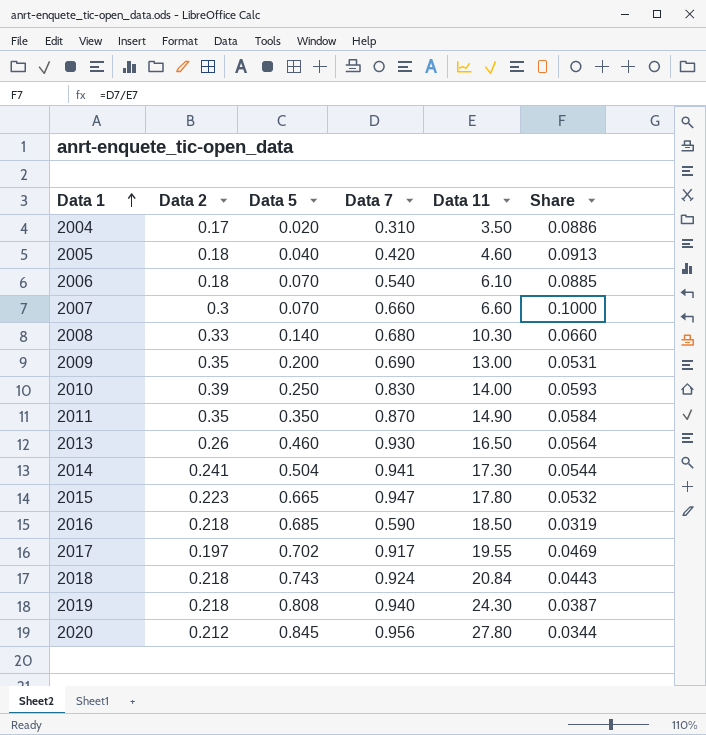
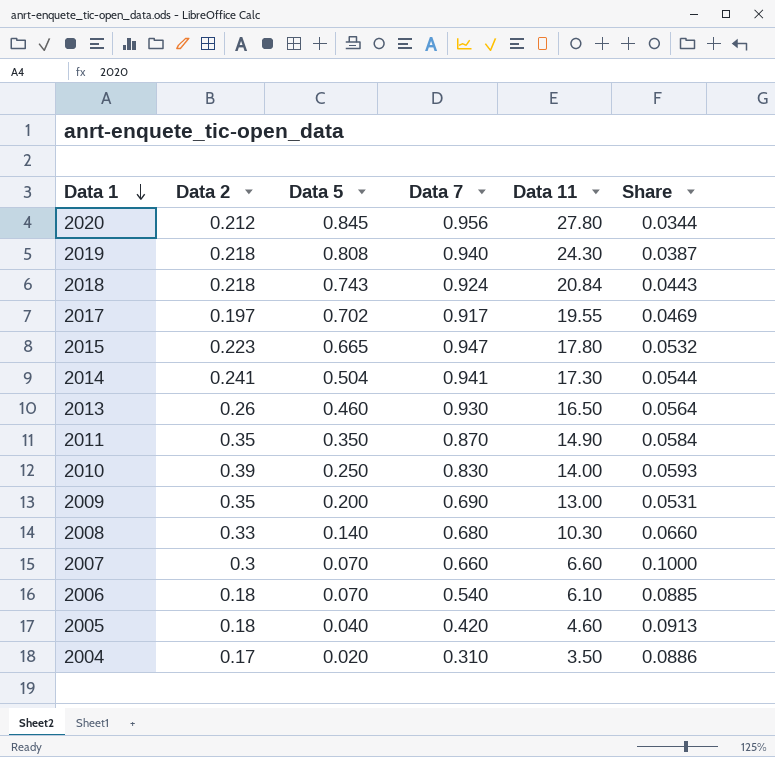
row order: Data 1 ascending -> Data 1 descending
row 2016: 0.218 | 0.685 | 0.590 | 18.50 | 0.0319 -> none

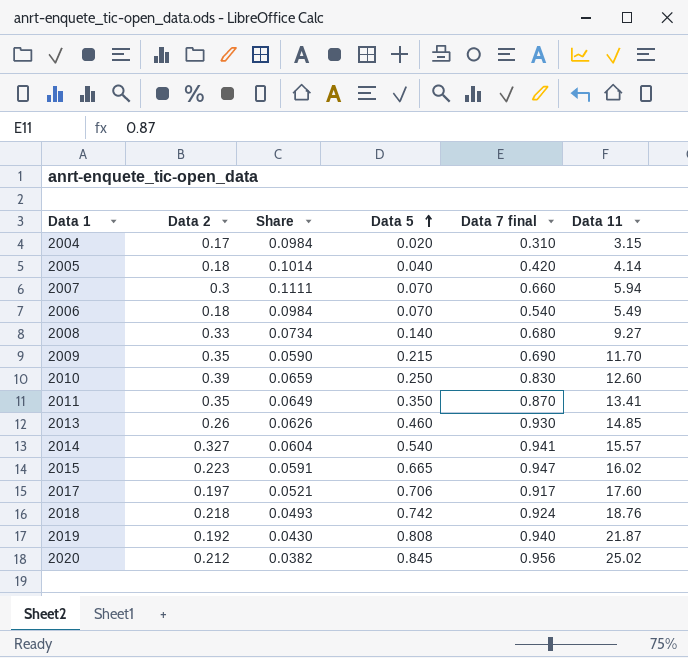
row order: Data 1 descending -> Data 5 ascending
column Share | position: 6 -> 3
column name: Data 7 -> Data 7 final
2004 | Share: 0.0886 -> 0.0984
2004 | Data 11: 3.50 -> 3.15
2005 | Share: 0.0913 -> 0.1014
2005 | Data 11: 4.60 -> 4.14
2007 | Share: 0.1000 -> 0.1111
2007 | Data 11: 6.60 -> 5.94
2006 | Share: 0.0885 -> 0.0984
2006 | Data 11: 6.10 -> 5.49
2008 | Share: 0.0660 -> 0.0734
2008 | Data 11: 10.30 -> 9.27
2009 | Share: 0.0531 -> 0.0590
2009 | Data 5: 0.200 -> 0.215
2009 | Data 11: 13.00 -> 11.70
2010 | Share: 0.0593 -> 0.0659
2010 | Data 11: 14.00 -> 12.60
2011 | Share: 0.0584 -> 0.0649
2011 | Data 11: 14.90 -> 13.41
2013 | Share: 0.0564 -> 0.0626
2013 | Data 11: 16.50 -> 14.85
2014 | Data 2: 0.241 -> 0.327
2014 | Share: 0.0544 -> 0.0604
2014 | Data 5: 0.504 -> 0.540
2014 | Data 11: 17.30 -> 15.57
2015 | Share: 0.0532 -> 0.0591
2015 | Data 11: 17.80 -> 16.02
2017 | Share: 0.0469 -> 0.0521
2017 | Data 5: 0.702 -> 0.706
2017 | Data 11: 19.55 -> 17.60
2018 | Share: 0.0443 -> 0.0493
2018 | Data 5: 0.743 -> 0.742
2018 | Data 11: 20.84 -> 18.76
2019 | Data 2: 0.218 -> 0.192
2019 | Share: 0.0387 -> 0.0430
2019 | Data 11: 24.30 -> 21.87
2020 | Share: 0.0344 -> 0.0382
2020 | Data 11: 27.80 -> 25.02

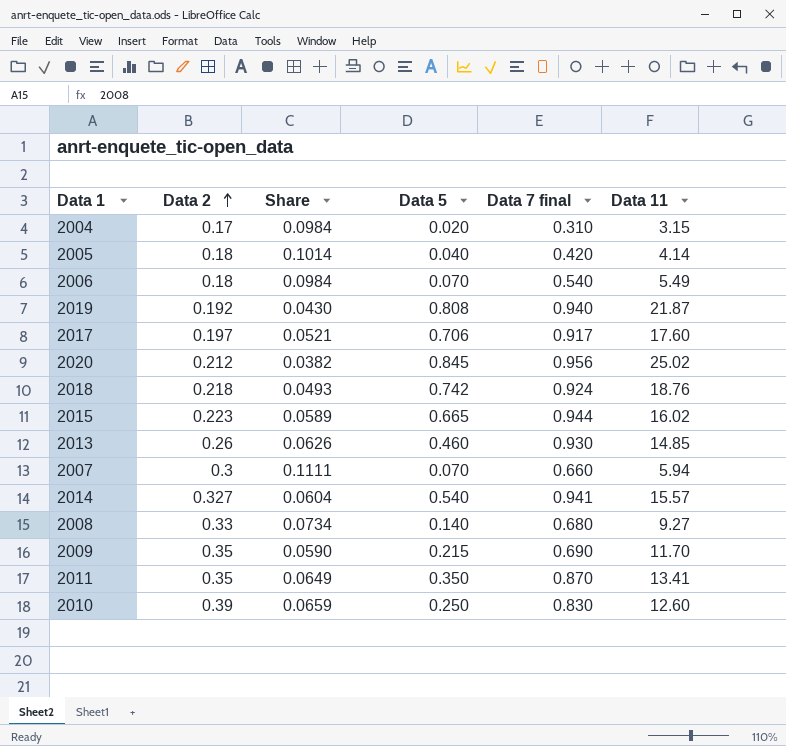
row order: Data 5 ascending -> Data 2 ascending
2015 | Share: 0.0591 -> 0.0589
2015 | Data 7 final: 0.947 -> 0.944

